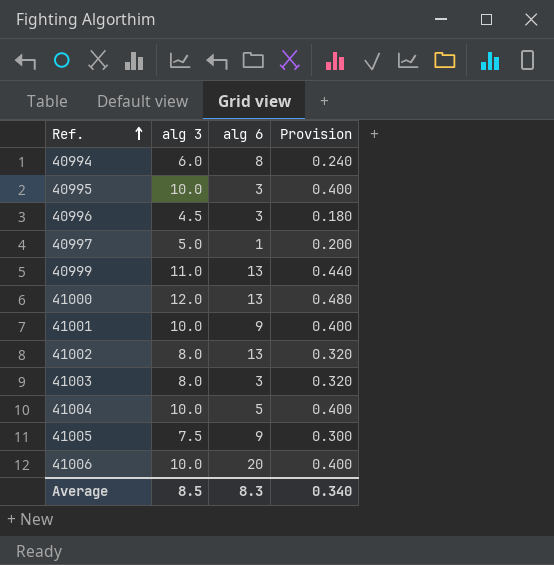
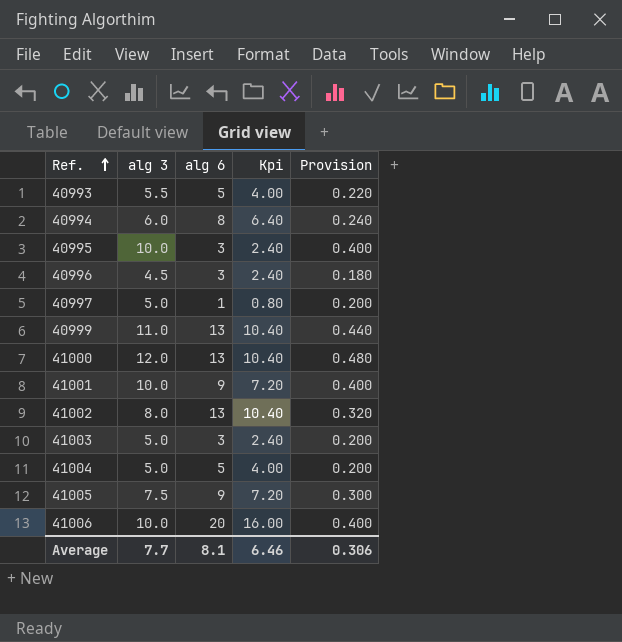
column Kpi | formula: none -> [alg 6] * 0.8
row 40993: none -> 5.5 | 5 | 4.00 | 0.220
41003 | alg 3: 8.0 -> 5.0
41003 | Provision: 0.320 -> 0.200
41004 | alg 3: 10.0 -> 5.0
41004 | Provision: 0.400 -> 0.200
Average | alg 3: 8.5 -> 7.7
Average | alg 6: 8.3 -> 8.1
Average | Provision: 0.340 -> 0.306

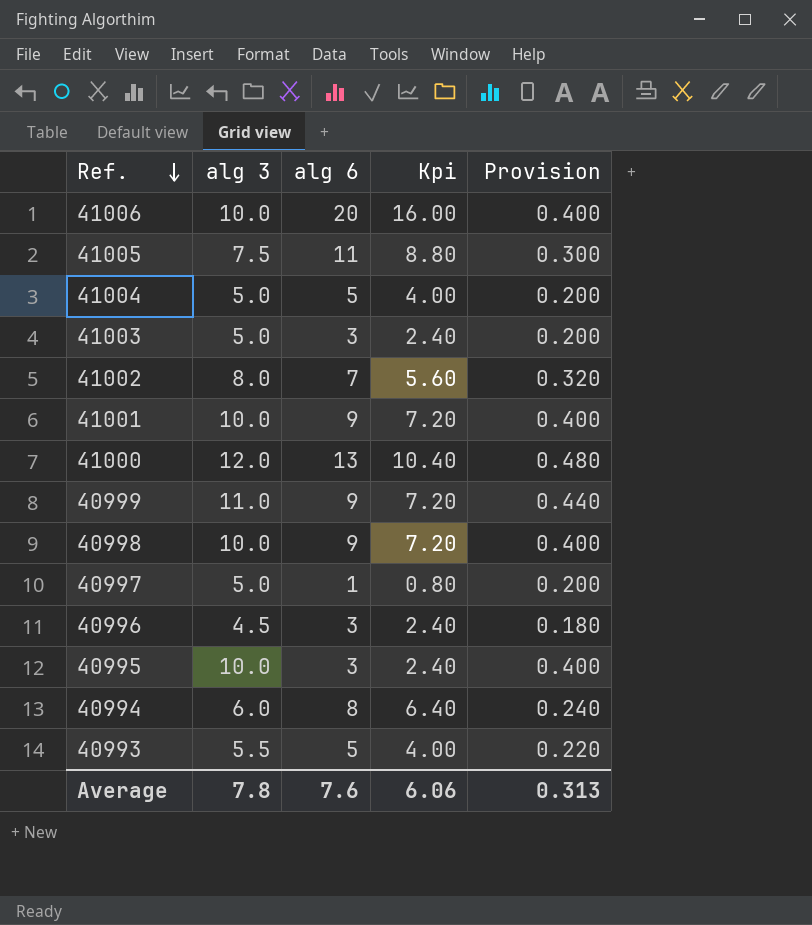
row order: Ref. ascending -> Ref. descending
41005 | alg 6: 9 -> 11
41005 | Kpi: 7.20 -> 8.80
41002 | alg 6: 13 -> 7
41002 | Kpi: 10.40 -> 5.60
40999 | alg 6: 13 -> 9
40999 | Kpi: 10.40 -> 7.20
row 40998: none -> 10.0 | 9 | 7.20 | 0.400
Average | alg 3: 7.7 -> 7.8
Average | alg 6: 8.1 -> 7.6
Average | Kpi: 6.46 -> 6.06
Average | Provision: 0.306 -> 0.313

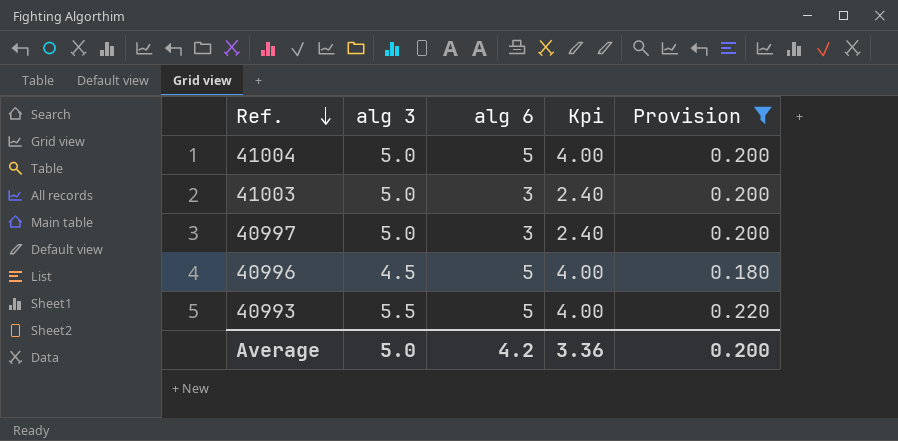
filter: none -> Provision <= 0.220
40997 | alg 6: 1 -> 3
40997 | Kpi: 0.80 -> 2.40
40996 | alg 6: 3 -> 5
40996 | Kpi: 2.40 -> 4.00
Average | alg 3: 7.8 -> 5.0
Average | alg 6: 7.6 -> 4.2
Average | Kpi: 6.06 -> 3.36
Average | Provision: 0.313 -> 0.200

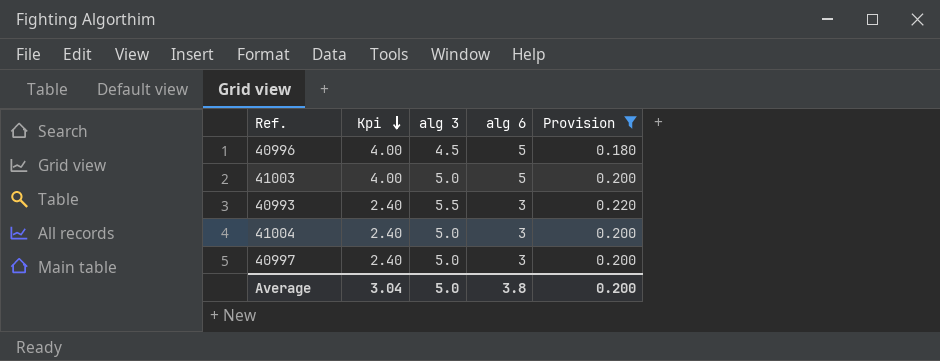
row order: Ref. descending -> Kpi descending
column Kpi | position: 4 -> 2
41003 | Kpi: 2.40 -> 4.00
41003 | alg 6: 3 -> 5
40993 | Kpi: 4.00 -> 2.40
40993 | alg 6: 5 -> 3
41004 | Kpi: 4.00 -> 2.40
41004 | alg 6: 5 -> 3
Average | Kpi: 3.36 -> 3.04
Average | alg 6: 4.2 -> 3.8

